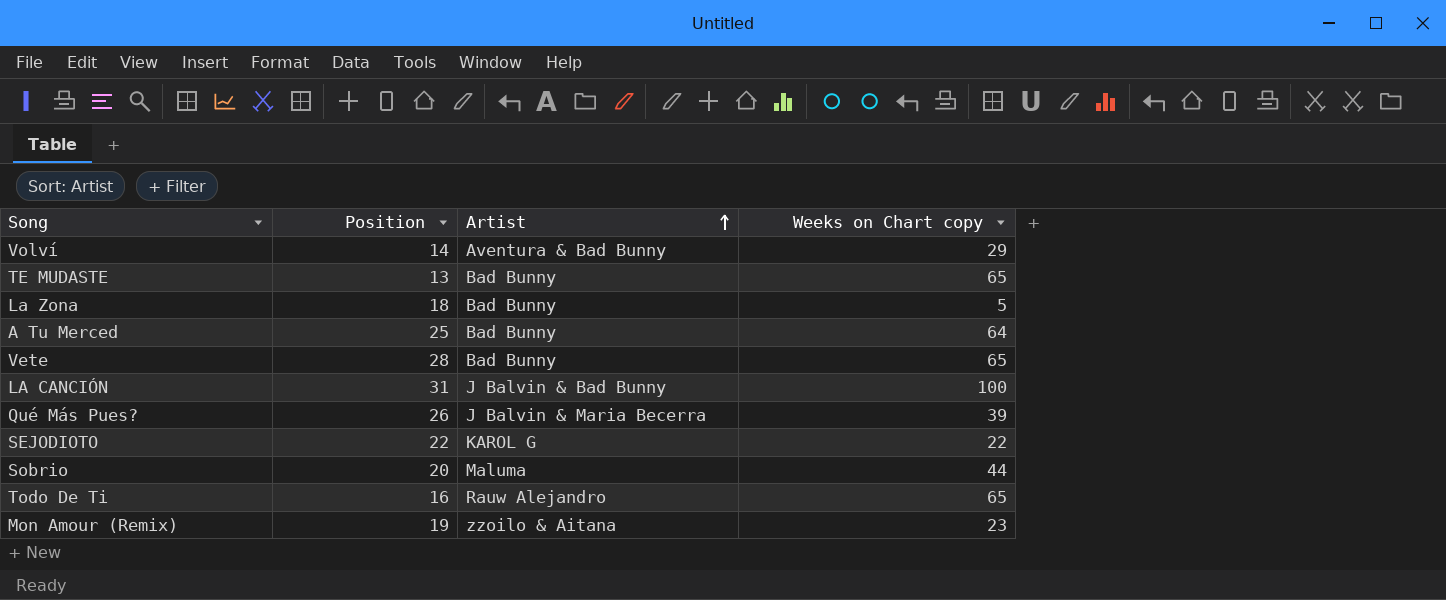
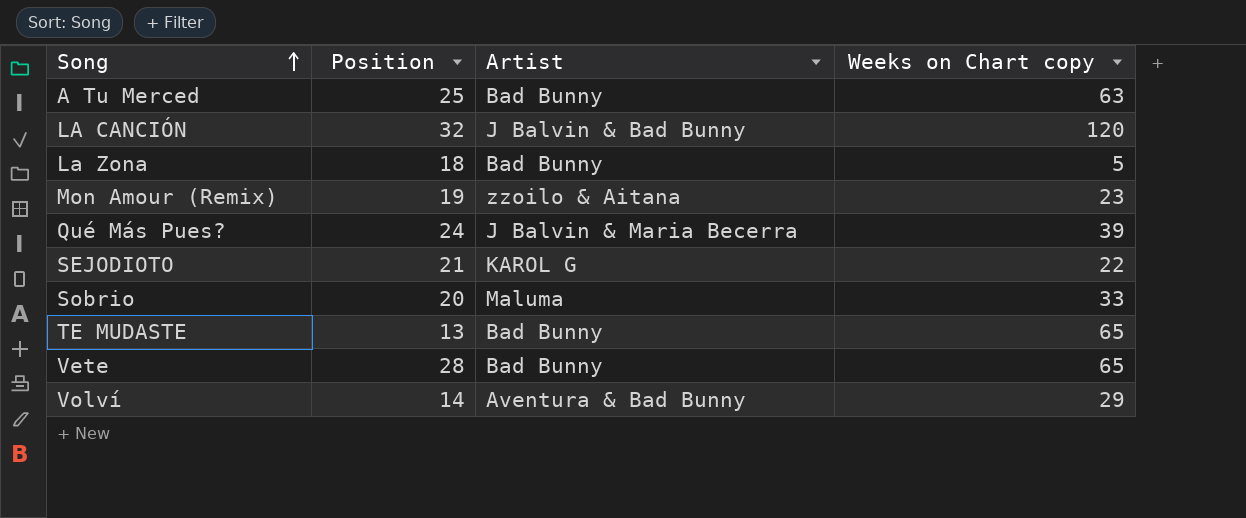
row order: Artist ascending -> Song ascending
row Todo De Ti: 16 | Rauw Alejandro | 65 -> none
A Tu Merced | Weeks on Chart copy: 64 -> 63
LA CANCIÓN | Position: 31 -> 32
LA CANCIÓN | Weeks on Chart copy: 100 -> 120
Qué Más Pues? | Position: 26 -> 24
SEJODIOTO | Position: 22 -> 21
Sobrio | Weeks on Chart copy: 44 -> 33

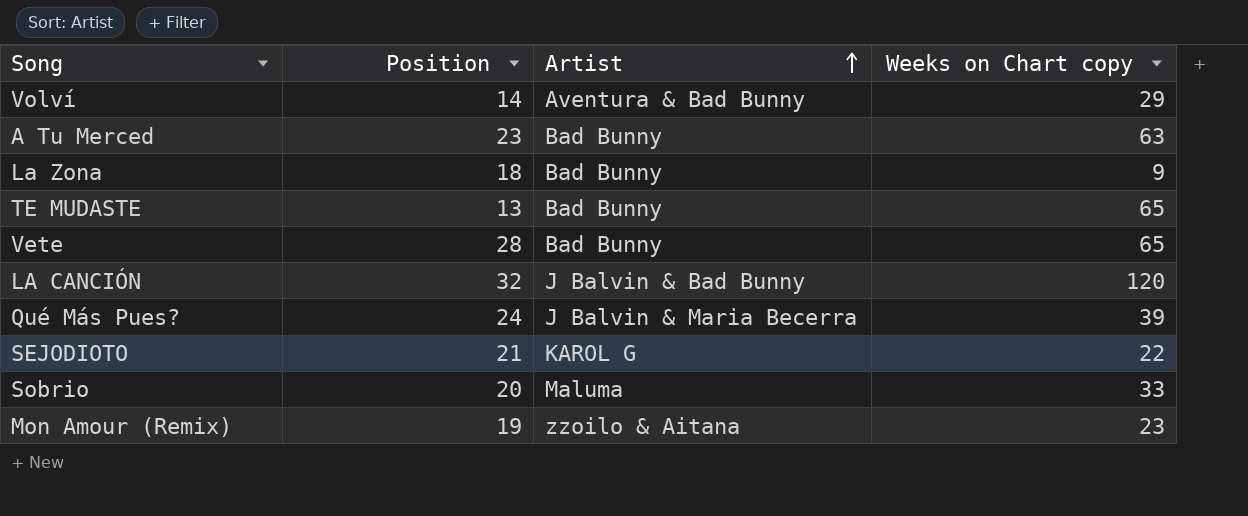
row order: Song ascending -> Artist ascending
A Tu Merced | Position: 25 -> 23
La Zona | Weeks on Chart copy: 5 -> 9

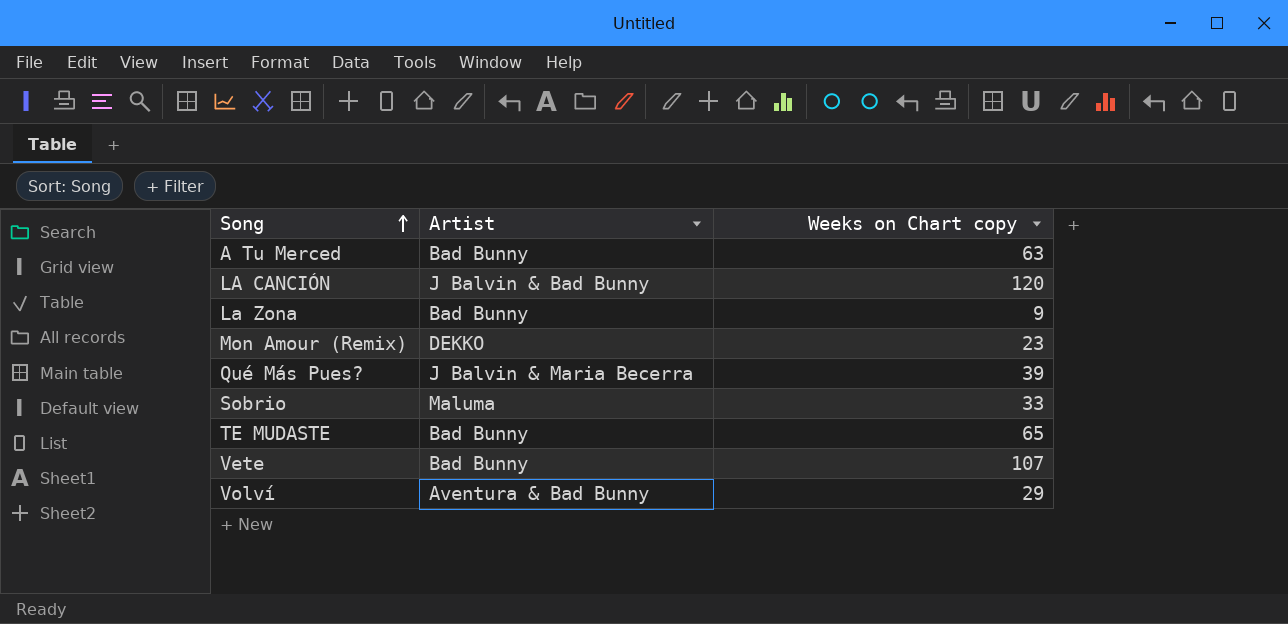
row order: Artist ascending -> Song ascending
column Position | position: 2 -> none
row SEJODIOTO: 21 | KAROL G | 22 -> none
Mon Amour (Remix) | Artist: zzoilo & Aitana -> DEKKO
Vete | Weeks on Chart copy: 65 -> 107

